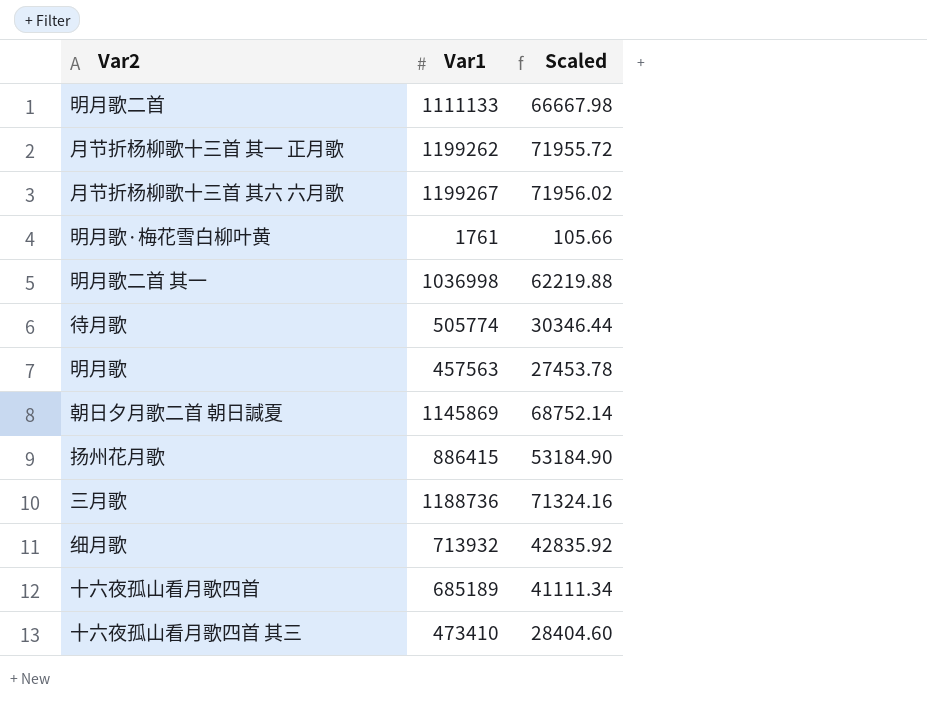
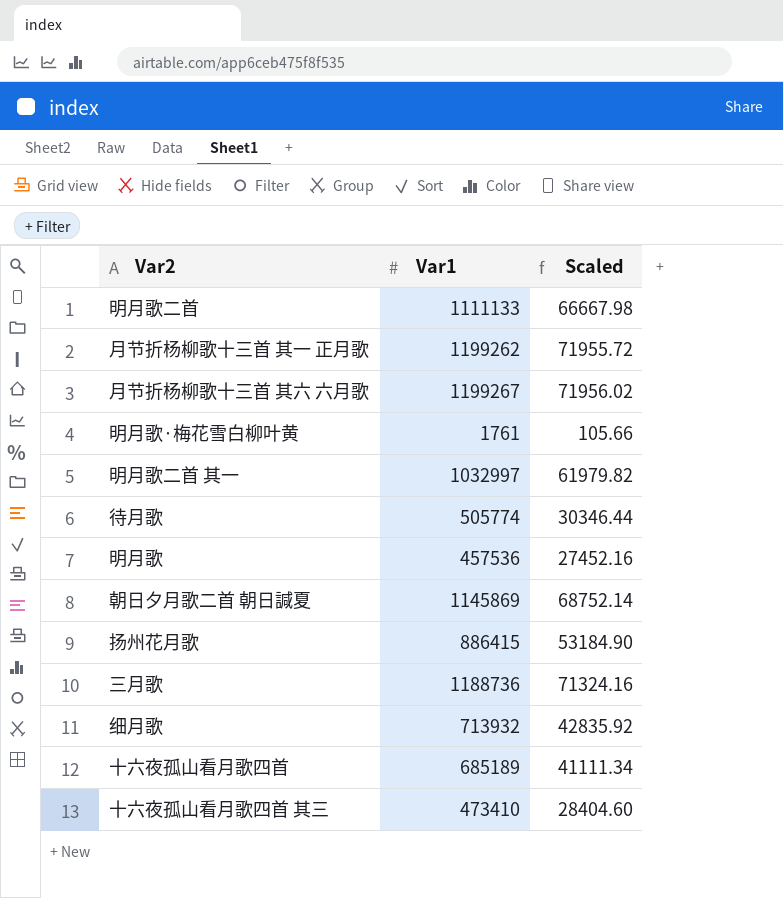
明月歌二首 其一 | Var1: 1036998 -> 1032997
明月歌二首 其一 | Scaled: 62219.88 -> 61979.82
明月歌 | Var1: 457563 -> 457536
明月歌 | Scaled: 27453.78 -> 27452.16

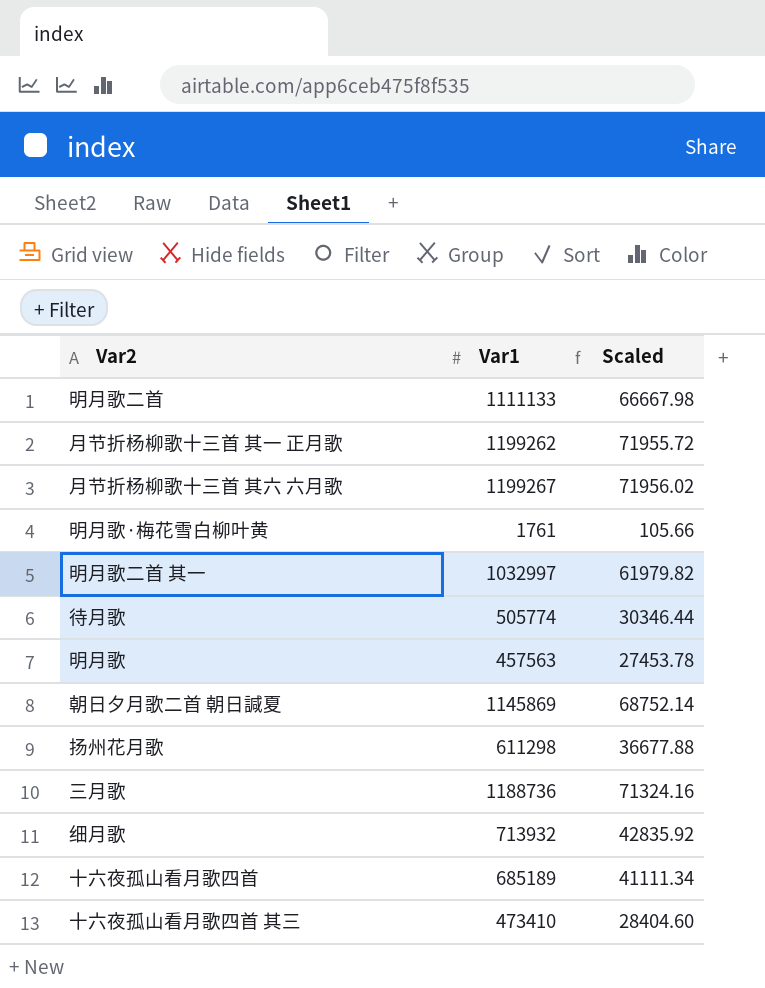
明月歌 | Var1: 457536 -> 457563
明月歌 | Scaled: 27452.16 -> 27453.78
扬州花月歌 | Var1: 886415 -> 611298
扬州花月歌 | Scaled: 53184.90 -> 36677.88

